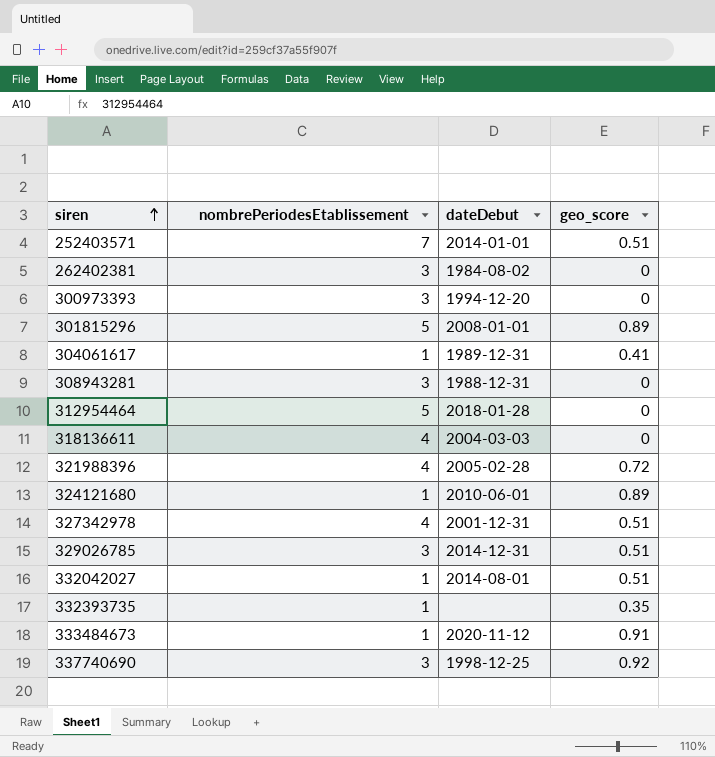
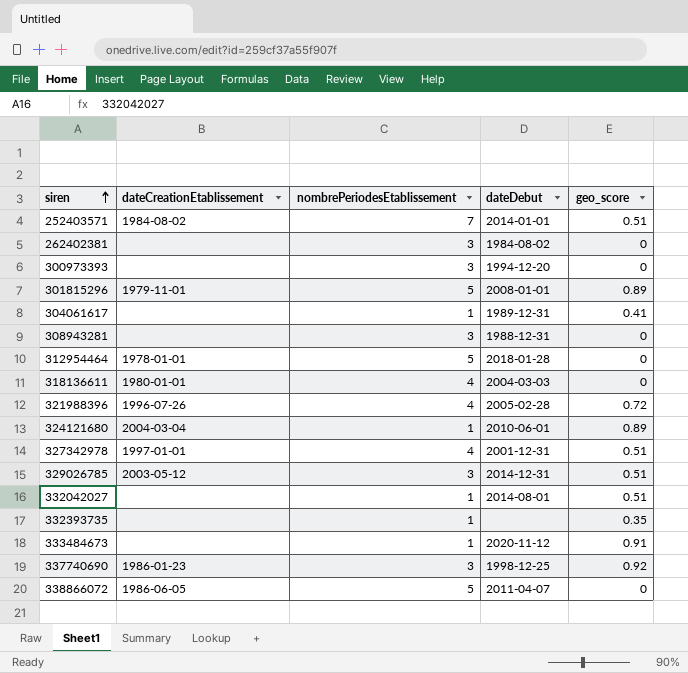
column dateCreationEtablissement | position: none -> 2
row 338866072: none -> 1986-06-05 | 5 | 2011-04-07 | 0

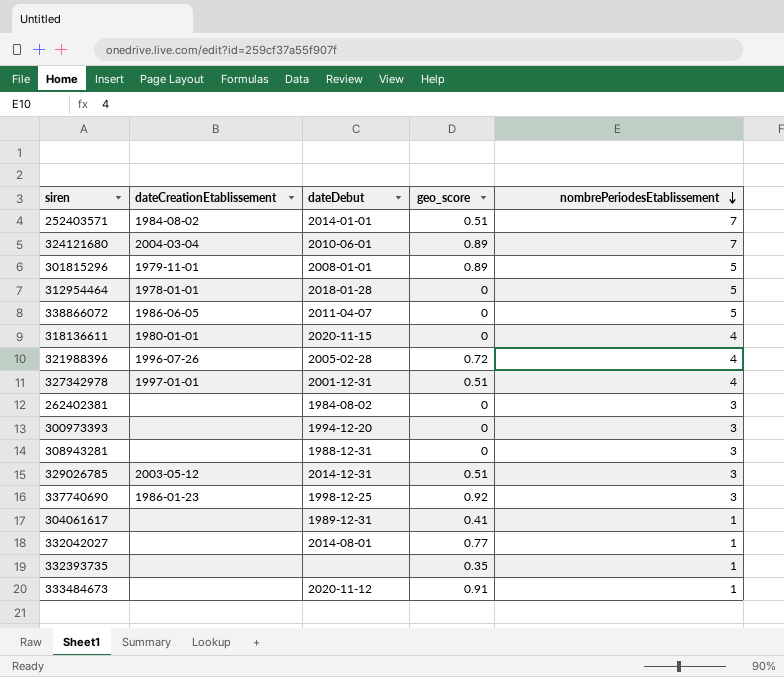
row order: siren ascending -> nombrePeriodesEtablissement descending
column nombrePeriodesEtablissement | position: 3 -> 5
324121680 | nombrePeriodesEtablissement: 1 -> 7
318136611 | dateDebut: 2004-03-03 -> 2020-11-15
332042027 | geo_score: 0.51 -> 0.77

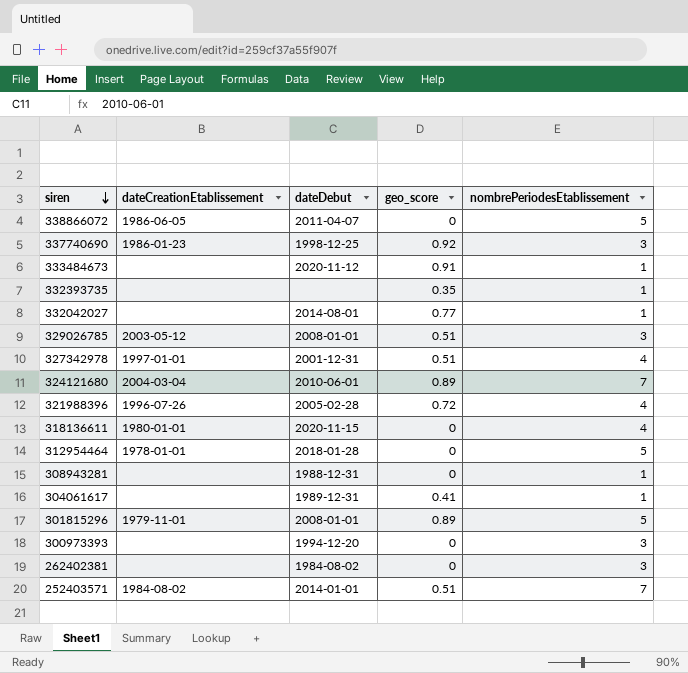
row order: nombrePeriodesEtablissement descending -> siren descending
329026785 | dateDebut: 2014-12-31 -> 2008-01-01
308943281 | nombrePeriodesEtablissement: 3 -> 1

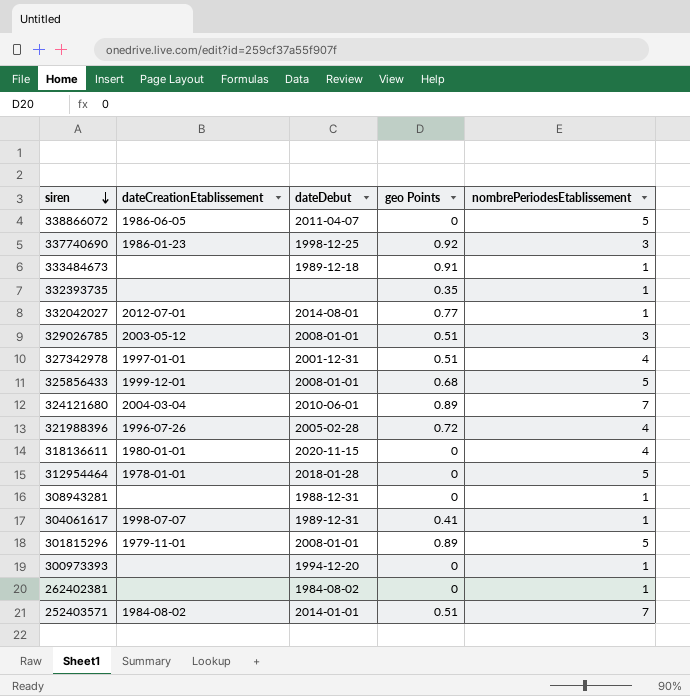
column name: geo_score -> geo Points
333484673 | dateDebut: 2020-11-12 -> 1989-12-18
332042027 | dateCreationEtablissement: none -> 2012-07-01
row 325856433: none -> 1999-12-01 | 2008-01-01 | 0.68 | 5
304061617 | dateCreationEtablissement: none -> 1998-07-07
300973393 | nombrePeriodesEtablissement: 3 -> 1
262402381 | nombrePeriodesEtablissement: 3 -> 1

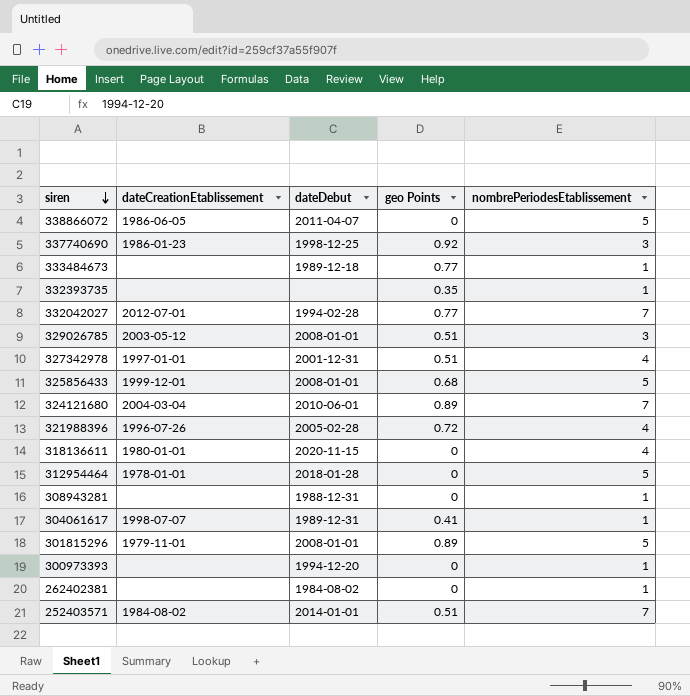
333484673 | geo Points: 0.91 -> 0.77
332042027 | dateDebut: 2014-08-01 -> 1994-02-28
332042027 | nombrePeriodesEtablissement: 1 -> 7

